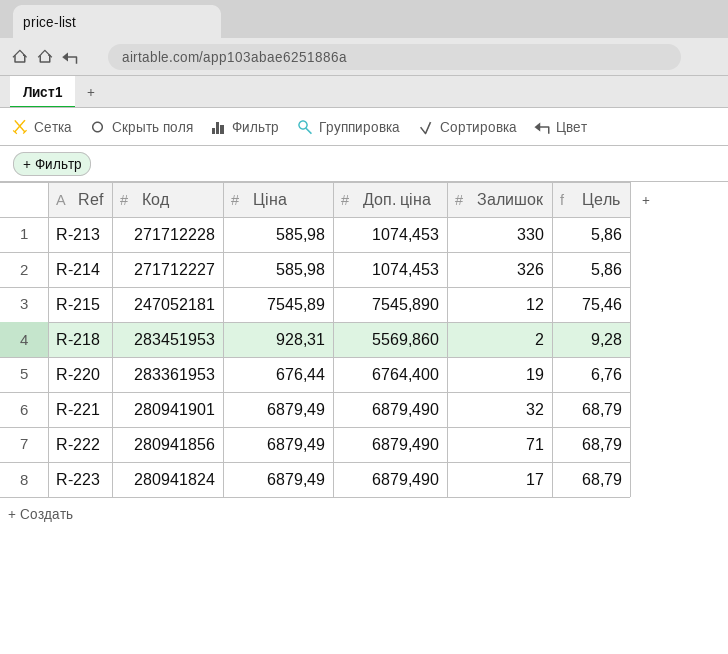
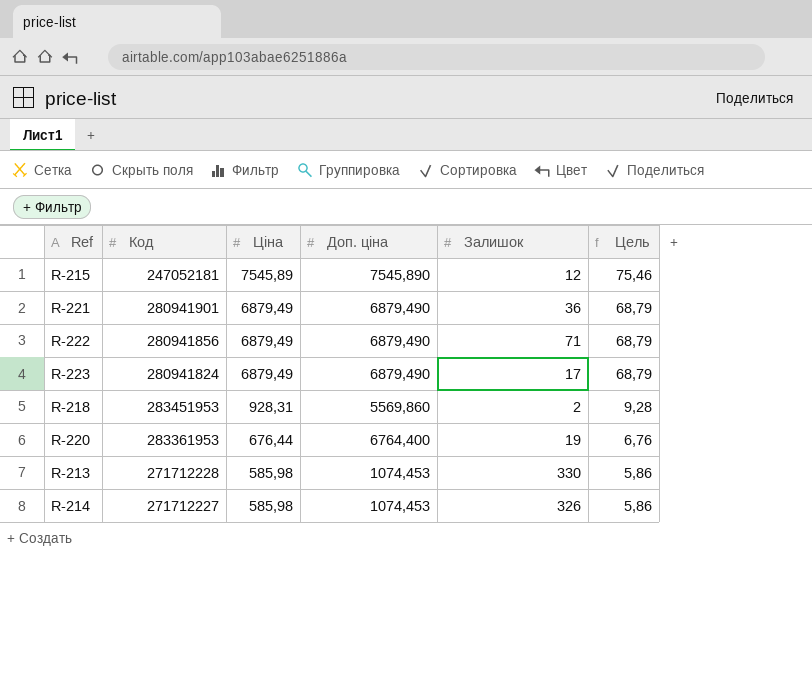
row order: Ref ascending -> Ціна descending
R-221 | Залишок: 32 -> 36

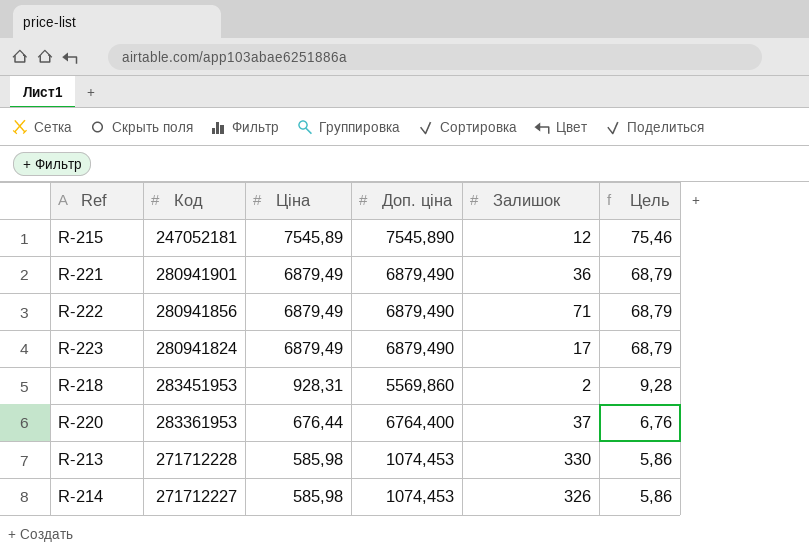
R-220 | Залишок: 19 -> 37

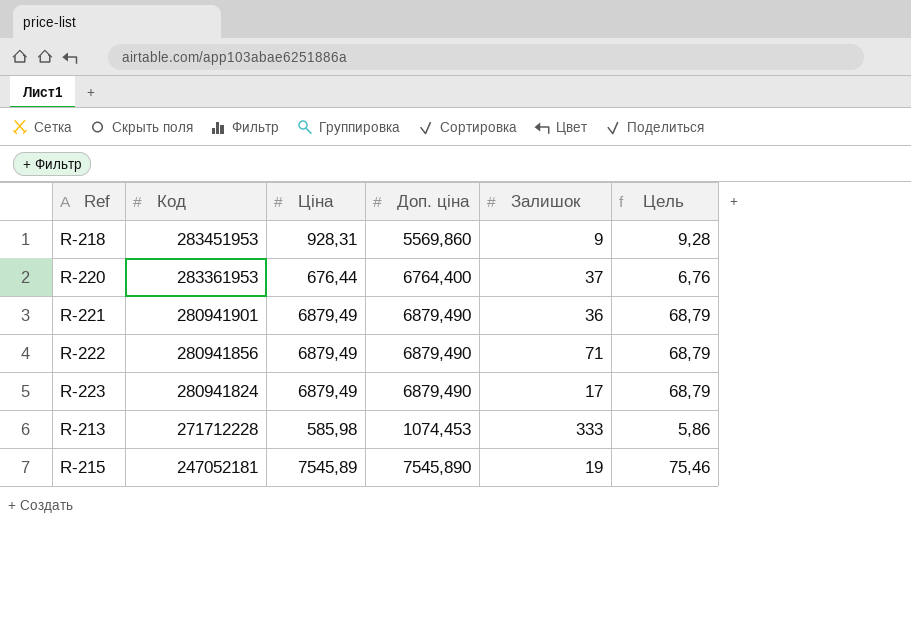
row order: Ціна descending -> Код descending
row R-214: 271712227 | 585,98 | 1074,453 | 326 | 5,86 -> none
R-218 | Залишок: 2 -> 9
R-213 | Залишок: 330 -> 333
R-215 | Залишок: 12 -> 19

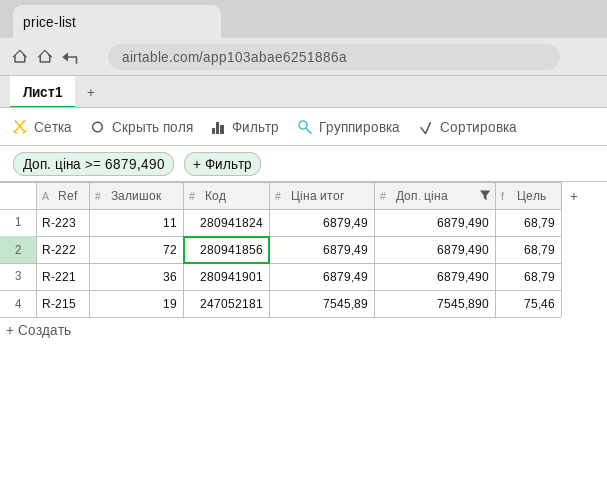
filter: none -> Доп. ціна >= 6879,490
row order: Код descending -> Ref descending
column Залишок | position: 5 -> 2
column name: Ціна -> Ціна итог
R-223 | Залишок: 17 -> 11
R-222 | Залишок: 71 -> 72

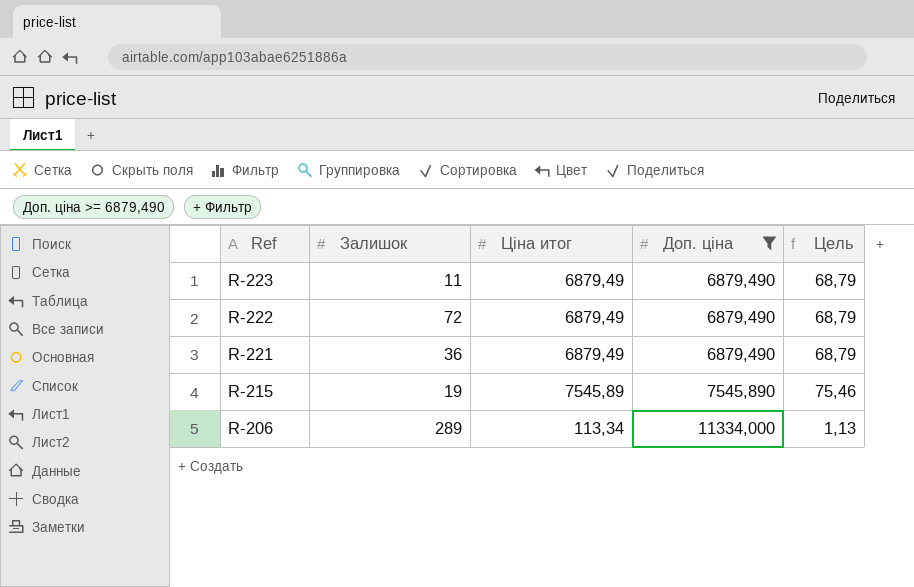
column Код | position: 3 -> none
row R-206: none -> 289 | 113,34 | 11334,000 | 1,13

